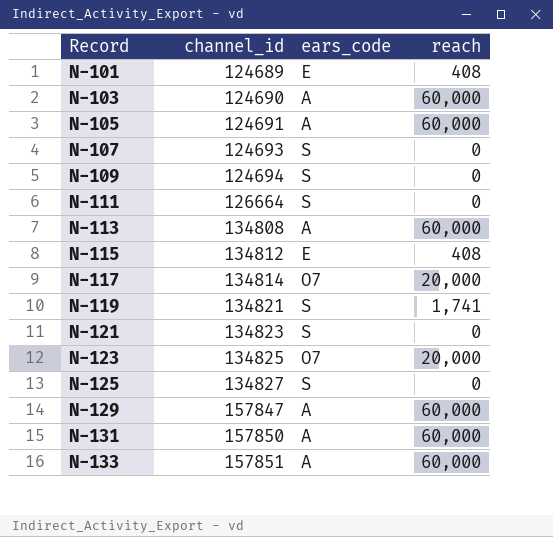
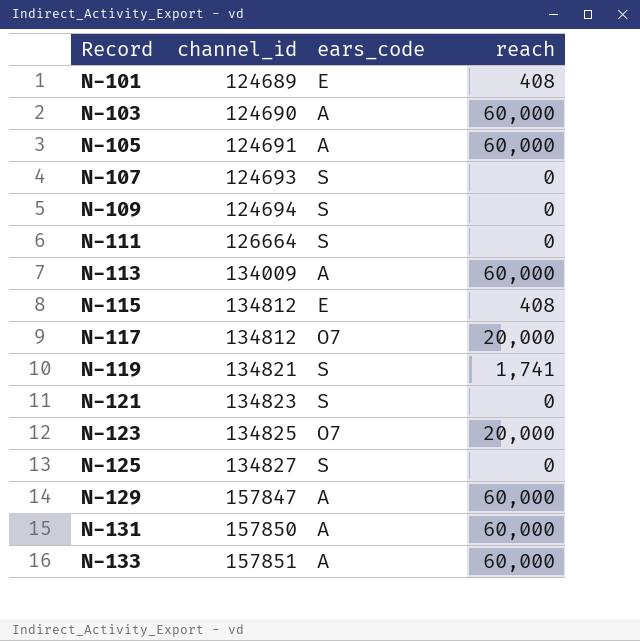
N-113 | channel_id: 134808 -> 134009
N-117 | channel_id: 134814 -> 134812

